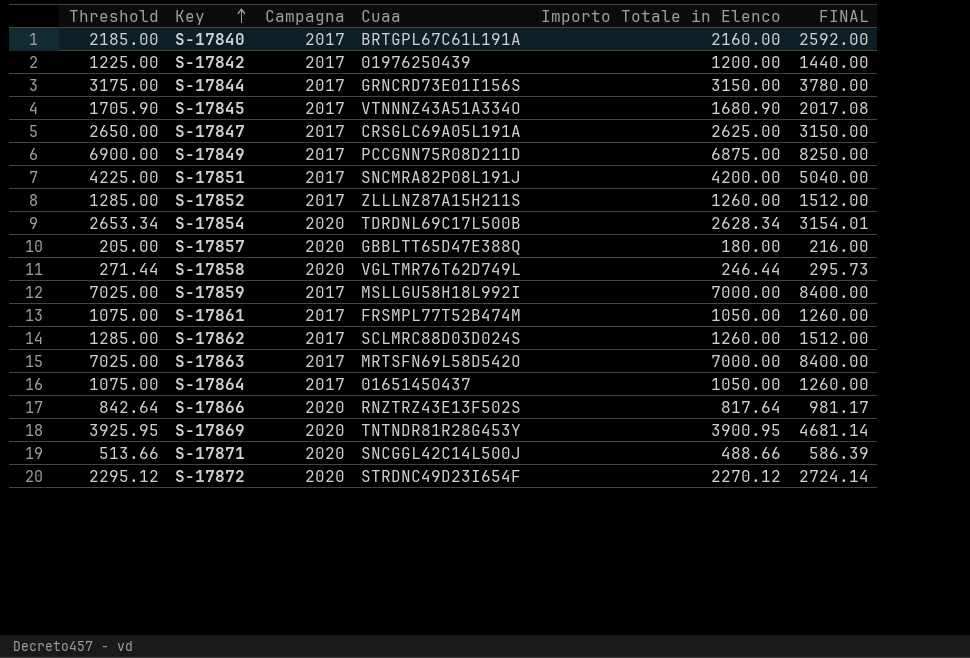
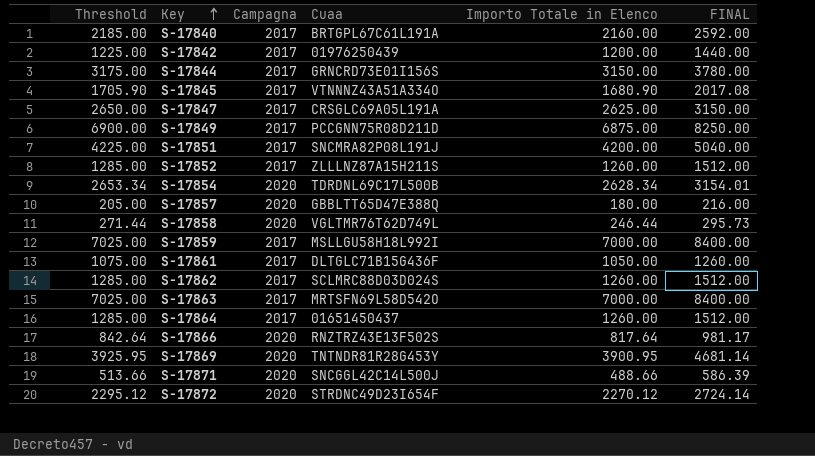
S-17861 | Cuaa: FRSMPL77T52B474M -> DLTGLC71B15G436F
S-17864 | Threshold: 1075.00 -> 1285.00
S-17864 | Importo Totale in Elenco: 1050.00 -> 1260.00
S-17864 | FINAL: 1260.00 -> 1512.00

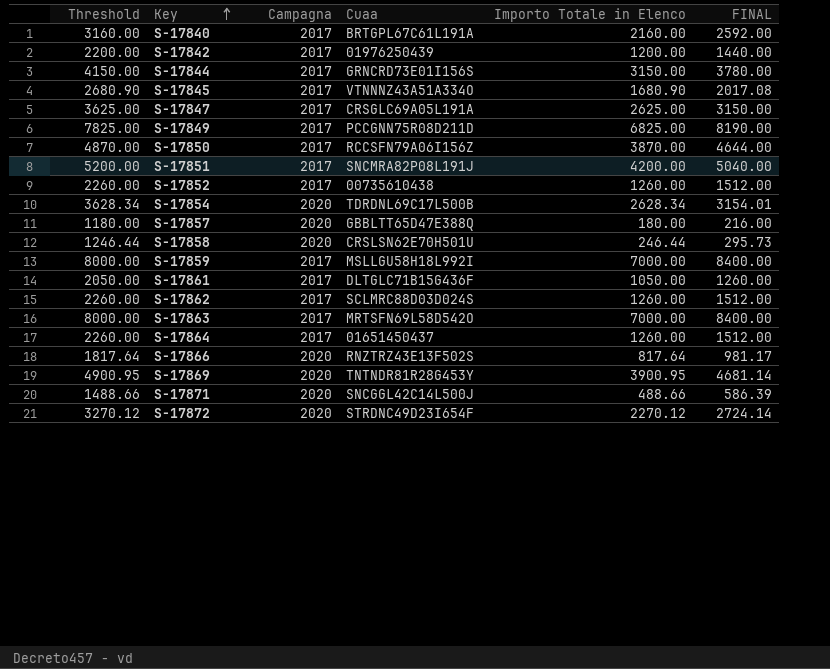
column Threshold | formula: [Importo Totale in Elenco] + 25 -> [Importo Totale in Elenco] + 1000
S-17849 | Importo Totale in Elenco: 6875.00 -> 6825.00
S-17849 | FINAL: 8250.00 -> 8190.00
row S-17850: none -> 4870.00 | 2017 | RCCSFN79A06I156Z | 3870.00 | 4644.00
S-17852 | Cuaa: ZLLLNZ87A15H211S -> 00735610438
S-17858 | Cuaa: VGLTMR76T62D749L -> CRSLSN62E70H501U

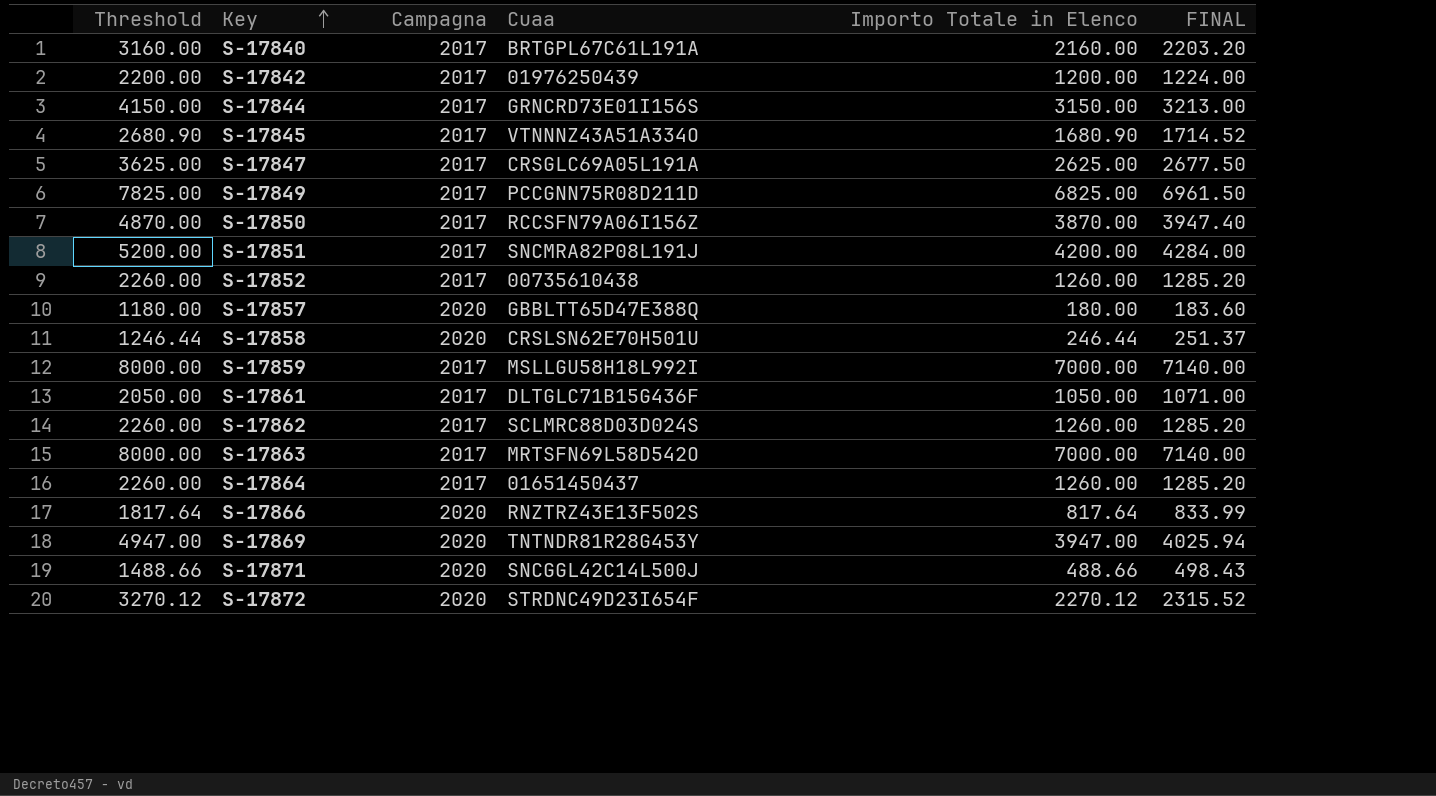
column FINAL | formula: [Importo Totale in Elenco] * 1.2 -> [Importo Totale in Elenco] * 1.02
row S-17854: 3628.34 | 2020 | TDRDNL69C17L500B | 2628.34 | 3154.01 -> none
S-17869 | Threshold: 4900.95 -> 4947.00
S-17869 | Importo Totale in Elenco: 3900.95 -> 3947.00

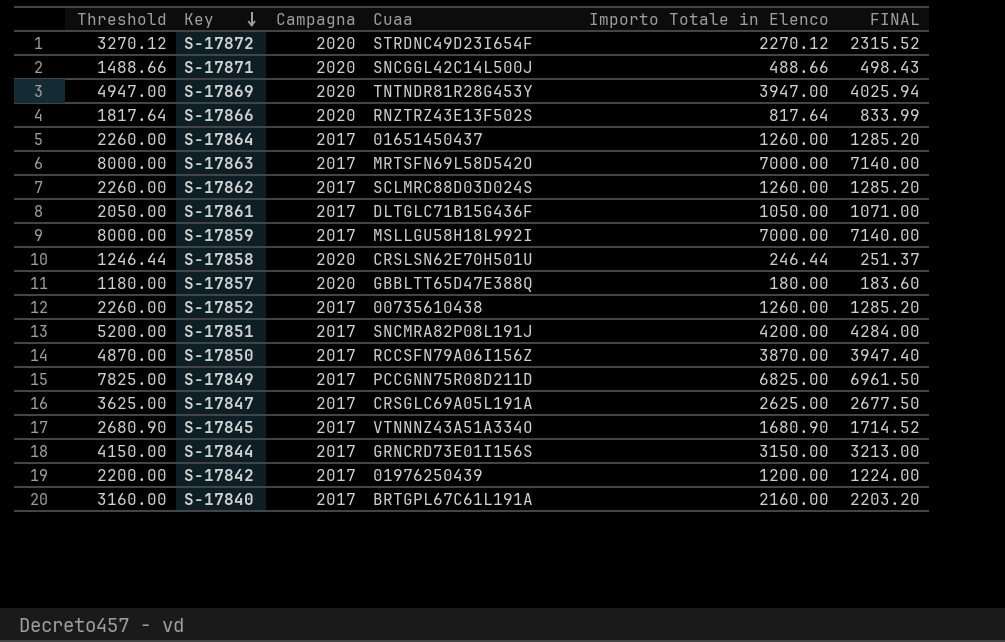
row order: Key ascending -> Key descending

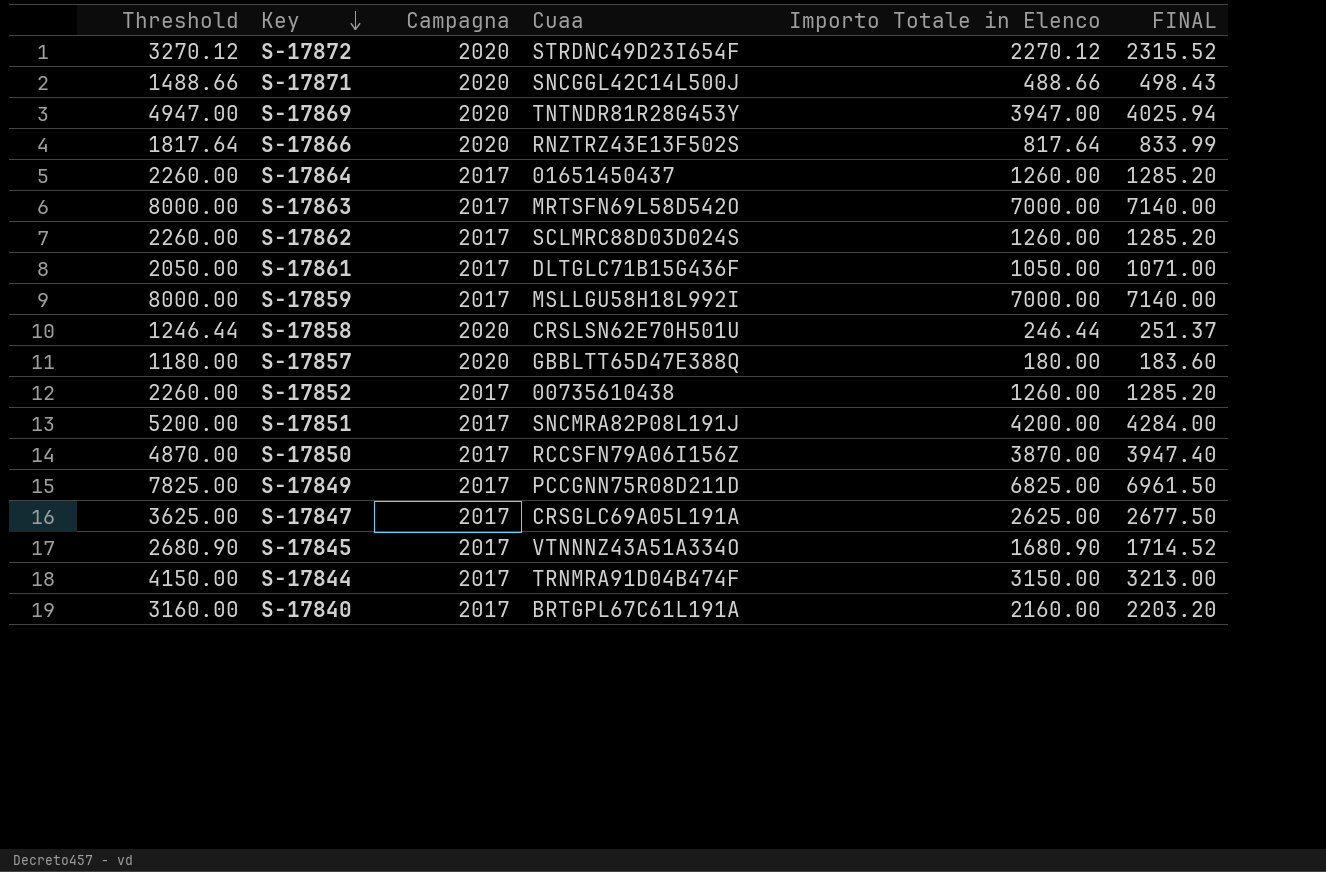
row S-17842: 2200.00 | 2017 | 01976250439 | 1200.00 | 1224.00 -> none
S-17844 | Cuaa: GRNCRD73E01I156S -> TRNMRA91D04B474F

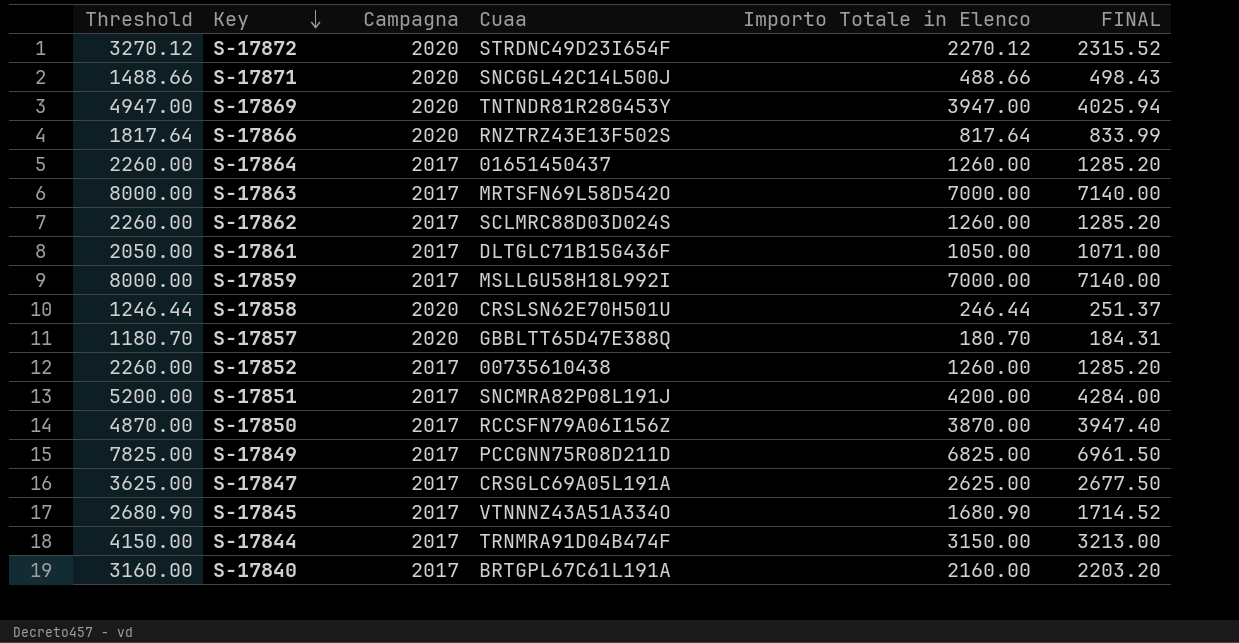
S-17857 | Threshold: 1180.00 -> 1180.70
S-17857 | Importo Totale in Elenco: 180.00 -> 180.70
S-17857 | FINAL: 183.60 -> 184.31

